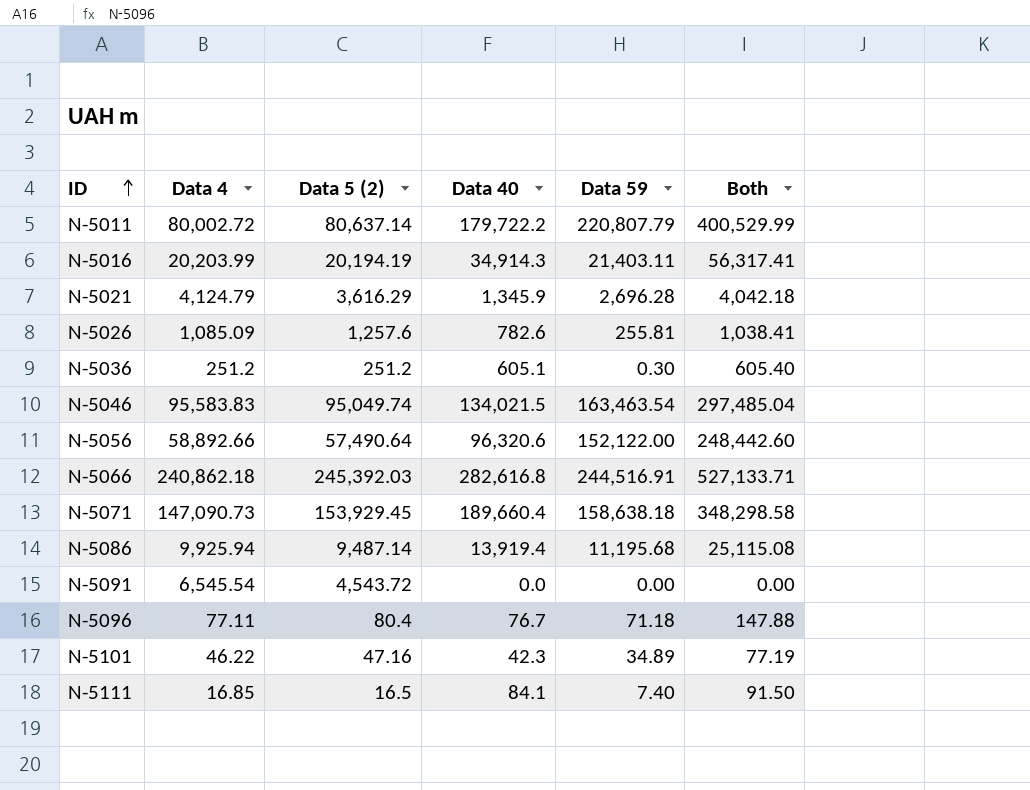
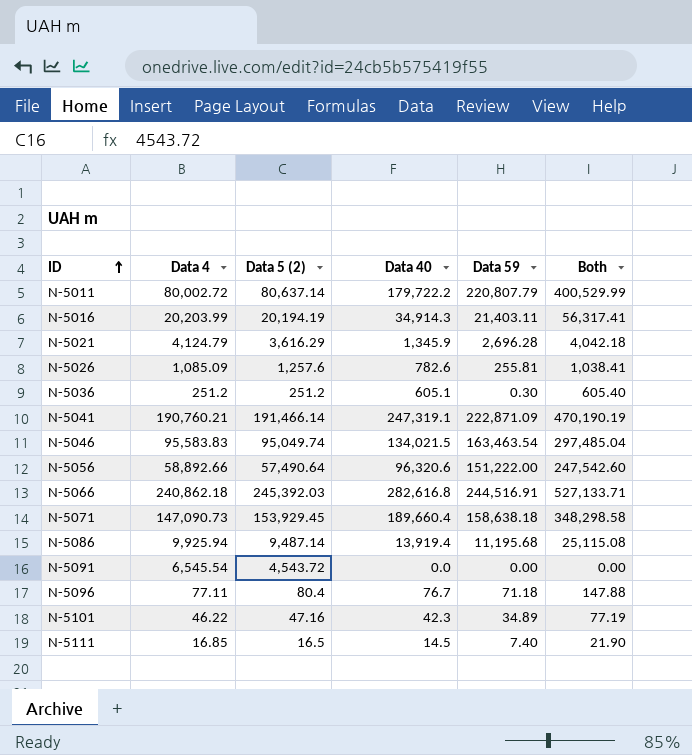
row N-5041: none -> 190,760.21 | 191,466.14 | 247,319.1 | 222,871.09 | 470,190.19
N-5056 | Data 59: 152,122.00 -> 151,222.00
N-5056 | Both: 248,442.60 -> 247,542.60
N-5111 | Data 40: 84.1 -> 14.5
N-5111 | Both: 91.50 -> 21.90

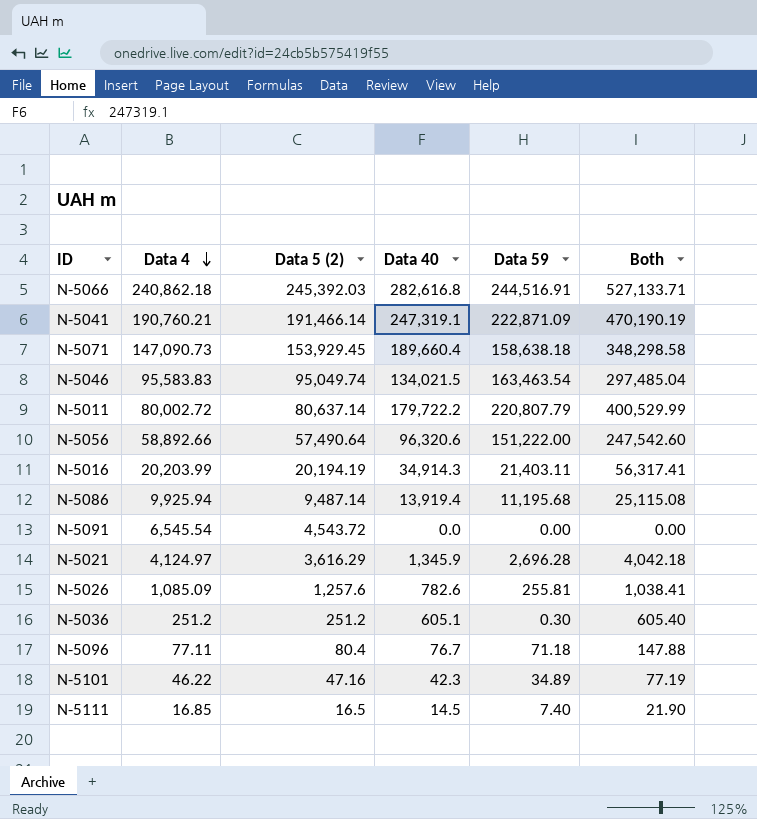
row order: ID ascending -> Data 4 descending
N-5021 | Data 4: 4,124.79 -> 4,124.97

